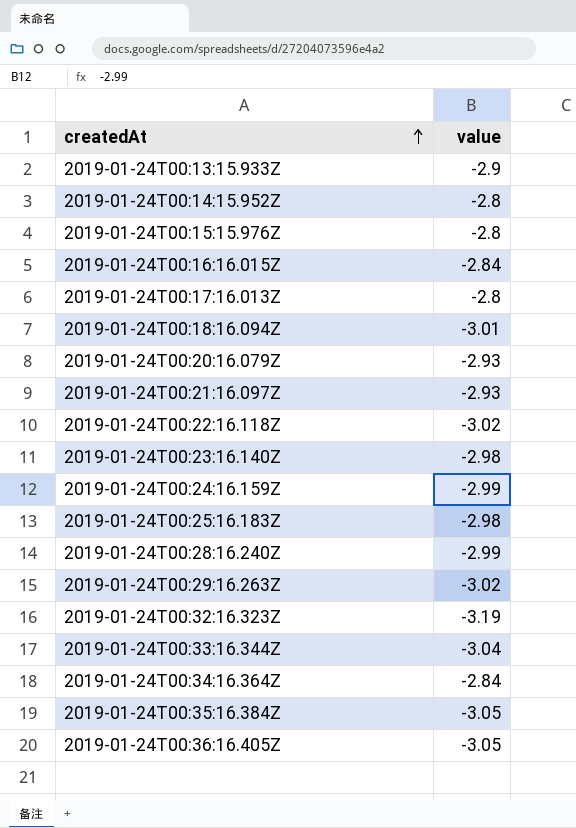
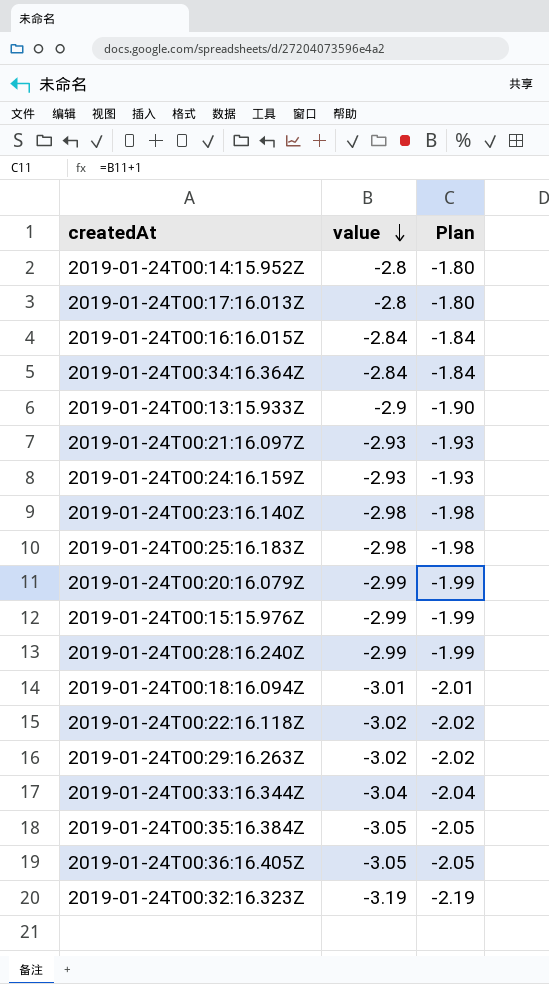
row order: createdAt ascending -> value descending
column Plan | formula: none -> [value] + 1
2019-01-24T00:24:16.159Z | value: -2.99 -> -2.93
2019-01-24T00:20:16.079Z | value: -2.93 -> -2.99
2019-01-24T00:15:15.976Z | value: -2.8 -> -2.99

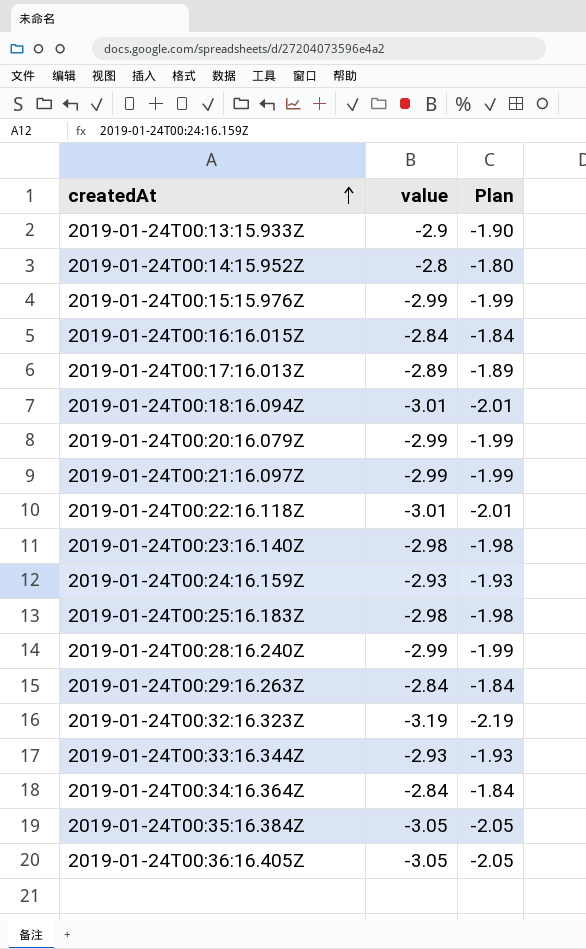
row order: value descending -> createdAt ascending
2019-01-24T00:17:16.013Z | value: -2.8 -> -2.89
2019-01-24T00:17:16.013Z | Plan: -1.80 -> -1.89
2019-01-24T00:21:16.097Z | value: -2.93 -> -2.99
2019-01-24T00:21:16.097Z | Plan: -1.93 -> -1.99
2019-01-24T00:22:16.118Z | value: -3.02 -> -3.01
2019-01-24T00:22:16.118Z | Plan: -2.02 -> -2.01
2019-01-24T00:29:16.263Z | value: -3.02 -> -2.84
2019-01-24T00:29:16.263Z | Plan: -2.02 -> -1.84
2019-01-24T00:33:16.344Z | value: -3.04 -> -2.93
2019-01-24T00:33:16.344Z | Plan: -2.04 -> -1.93

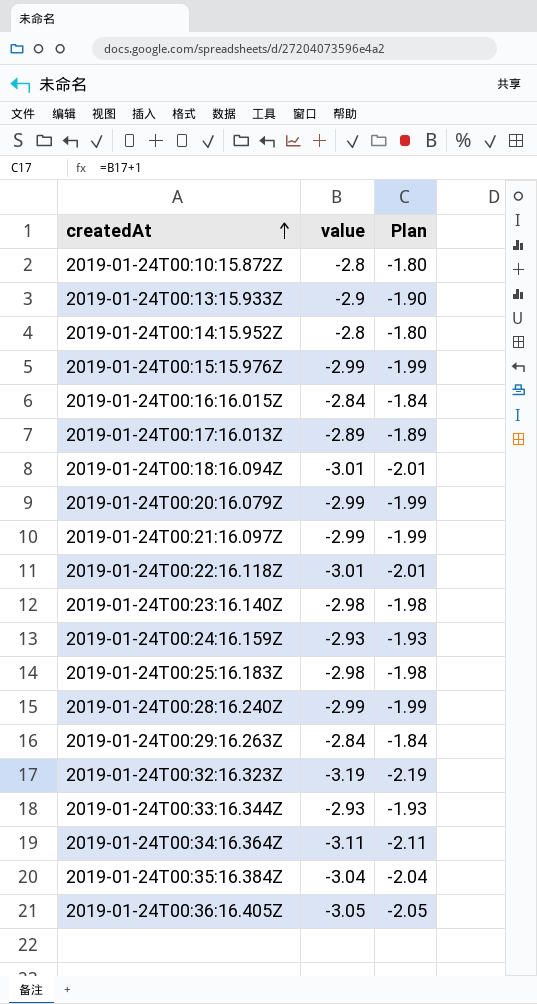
row 2019-01-24T00:10:15.872Z: none -> -2.8 | -1.80
2019-01-24T00:34:16.364Z | value: -2.84 -> -3.11
2019-01-24T00:34:16.364Z | Plan: -1.84 -> -2.11
2019-01-24T00:35:16.384Z | value: -3.05 -> -3.04
2019-01-24T00:35:16.384Z | Plan: -2.05 -> -2.04

